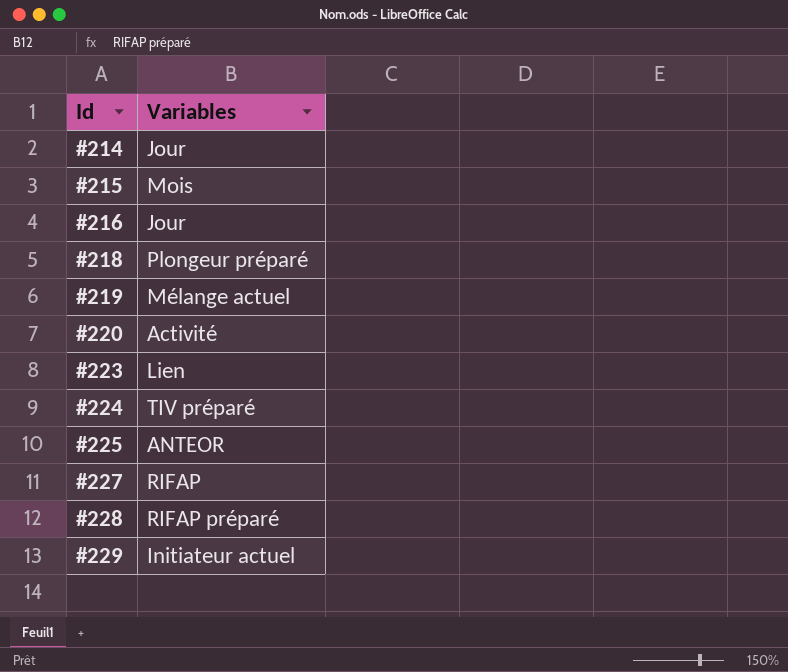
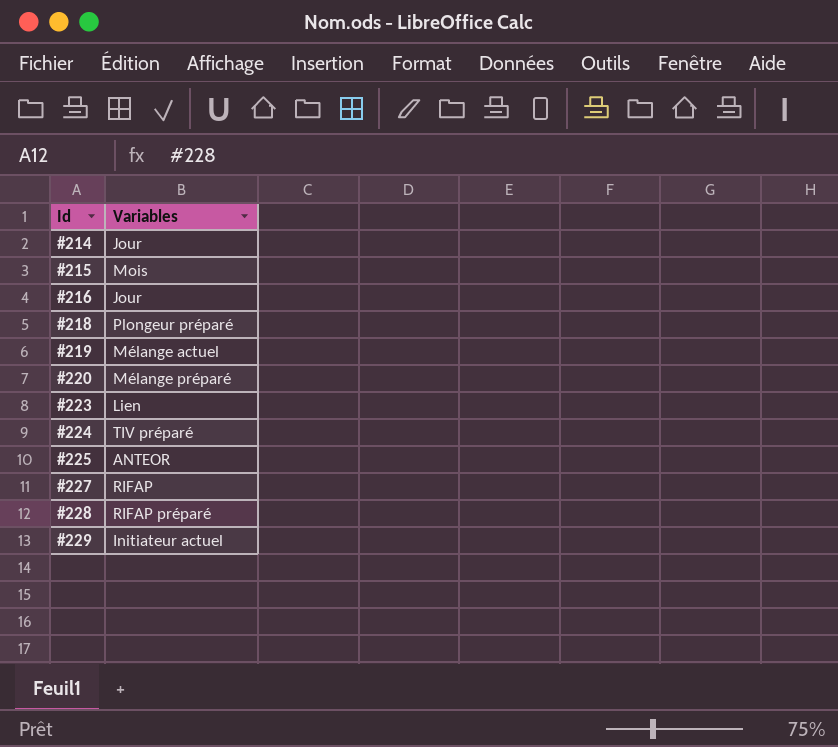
#220 | Variables: Activité -> Mélange préparé

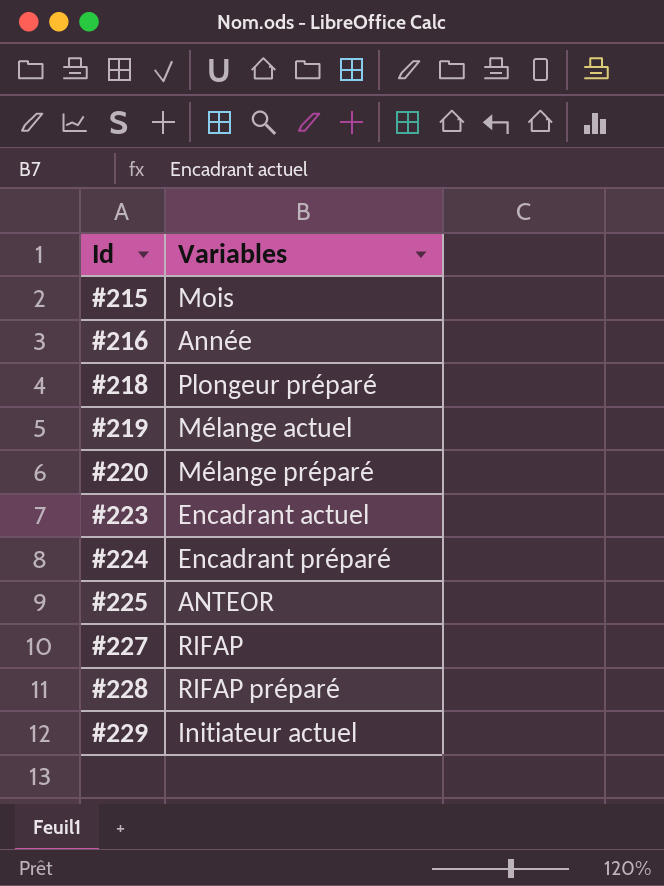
row #214: Jour -> none
#216 | Variables: Jour -> Année
#223 | Variables: Lien -> Encadrant actuel
#224 | Variables: TIV préparé -> Encadrant préparé

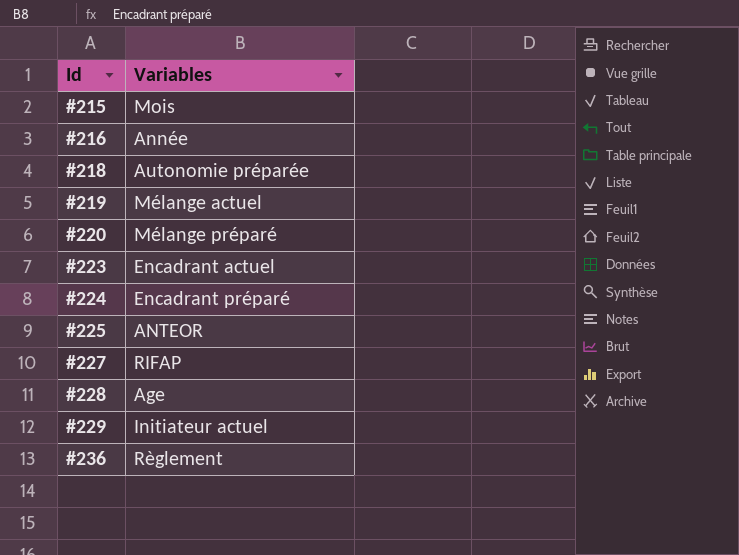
#218 | Variables: Plongeur préparé -> Autonomie préparée
#228 | Variables: RIFAP préparé -> Age
row #236: none -> Règlement

